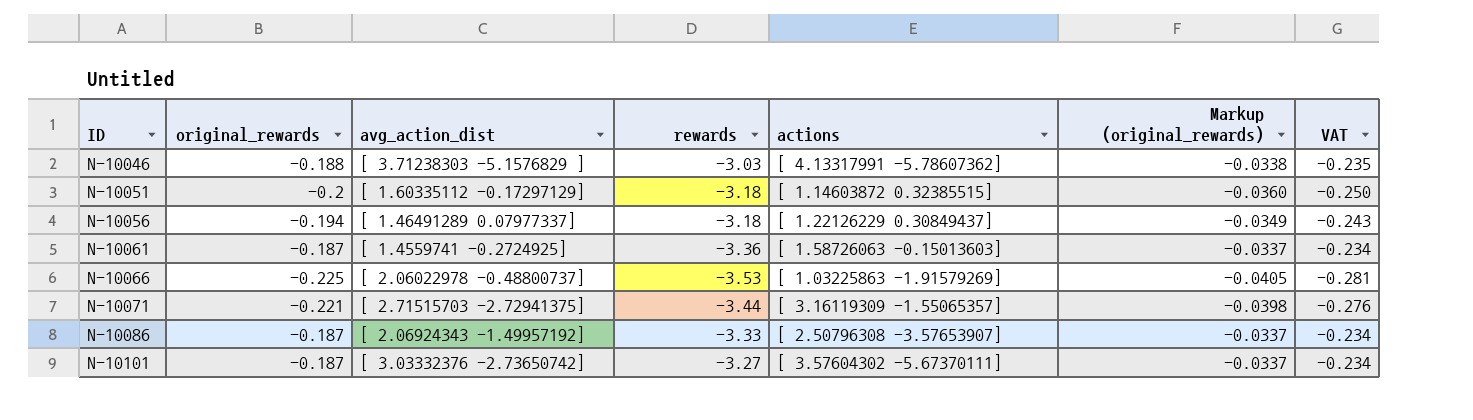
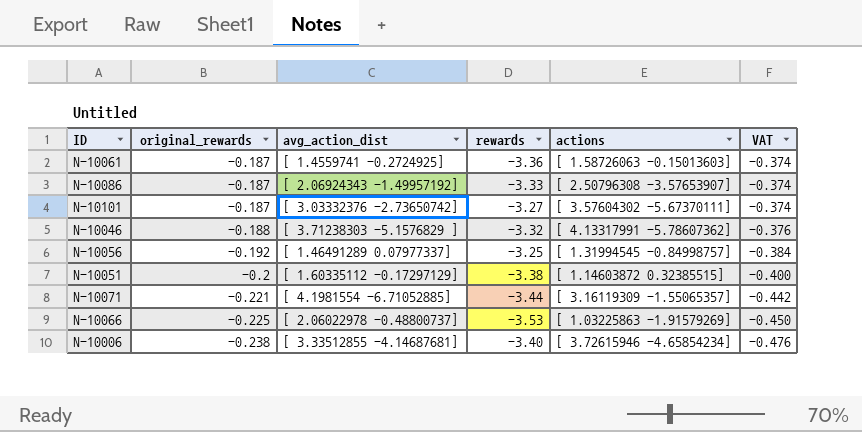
row order: ID ascending -> original_rewards descending
column Markup (original_rewards) | formula: [original_rewards] * 0.18 -> none
column VAT | formula: [original_rewards] * 1.25 -> [original_rewards] * 2
N-10046 | rewards: -3.03 -> -3.32
N-10056 | original_rewards: -0.194 -> -0.192
N-10056 | rewards: -3.18 -> -3.25
N-10056 | actions: [ 1.22126229 0.30849437] -> [ 1.31994545 -0.84998757]
N-10051 | rewards: -3.18 -> -3.38
N-10071 | avg_action_dist: [ 2.71515703 -2.72941375] -> [ 4.1981554 -6.71052885]
row N-10006: none -> -0.238 | [ 3.33512855 -4.14687681] | -3.40 | [ 3.72615946 -4.65854234] | -0.476

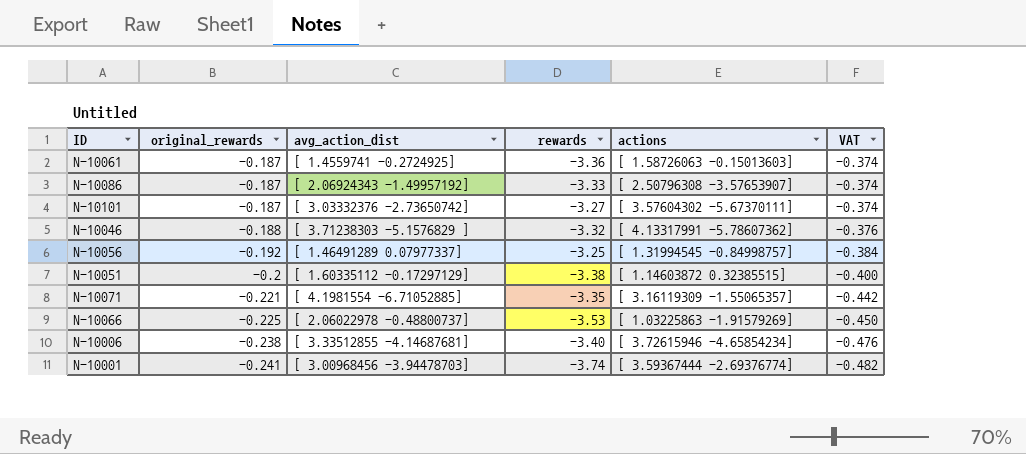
N-10071 | rewards: -3.44 -> -3.35
row N-10001: none -> -0.241 | [ 3.00968456 -3.94478703] | -3.74 | [ 3.59367444 -2.69376774] | -0.482

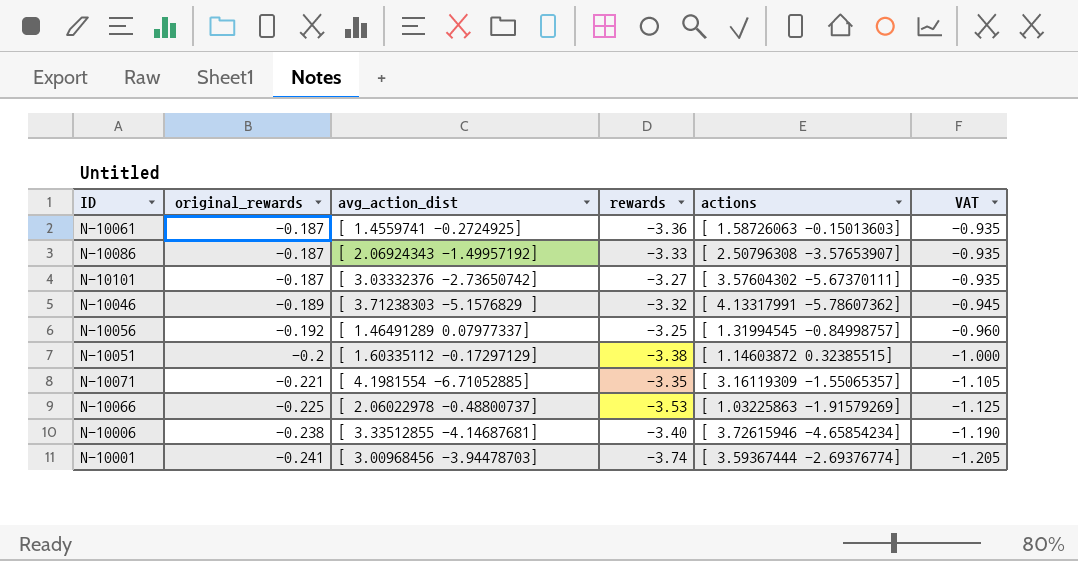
column VAT | formula: [original_rewards] * 2 -> [original_rewards] * 5
N-10046 | original_rewards: -0.188 -> -0.189

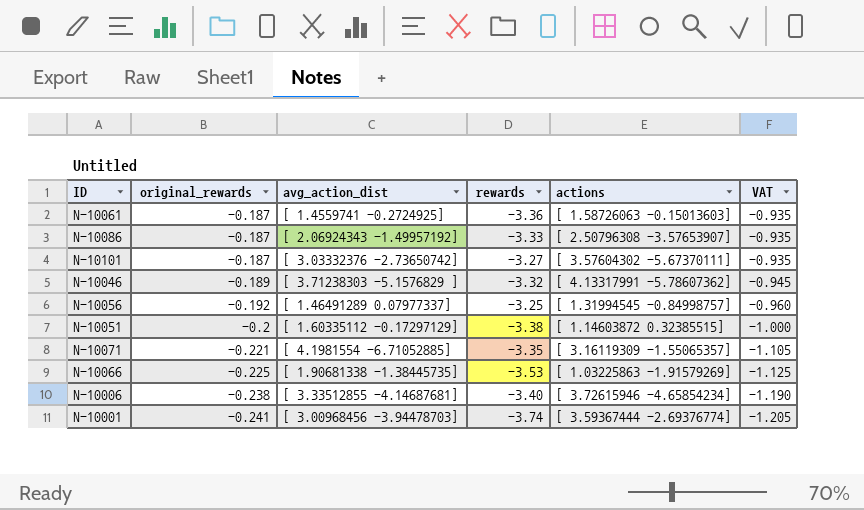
N-10066 | avg_action_dist: [ 2.06022978 -0.48800737] -> [ 1.90681338 -1.38445735]

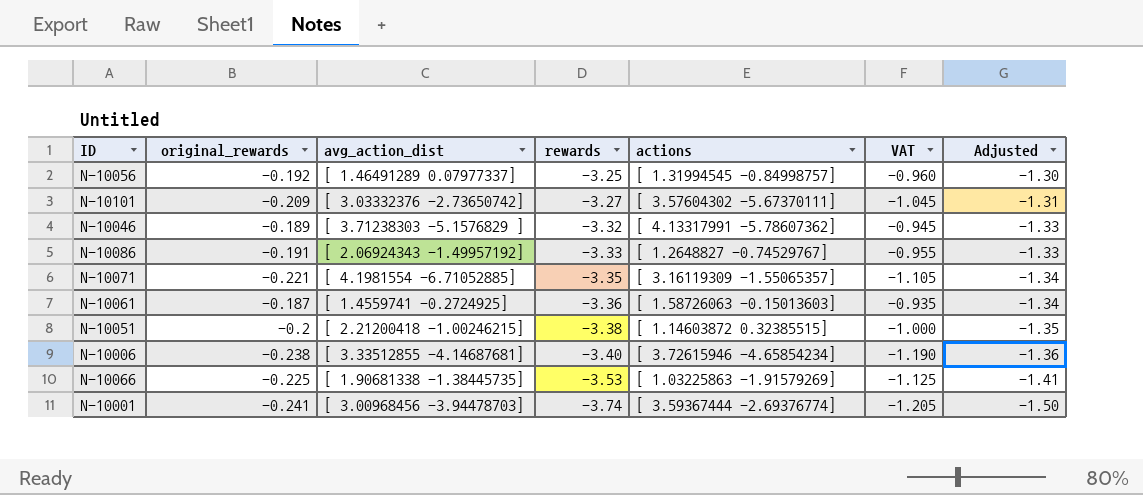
row order: original_rewards descending -> rewards descending
column Adjusted | formula: none -> [rewards] * 0.4
N-10101 | original_rewards: -0.187 -> -0.209
N-10101 | VAT: -0.935 -> -1.045
N-10086 | original_rewards: -0.187 -> -0.191
N-10086 | actions: [ 2.50796308 -3.57653907] -> [ 1.2648827 -0.74529767]
N-10086 | VAT: -0.935 -> -0.955
N-10051 | avg_action_dist: [ 1.60335112 -0.17297129] -> [ 2.21200418 -1.00246215]

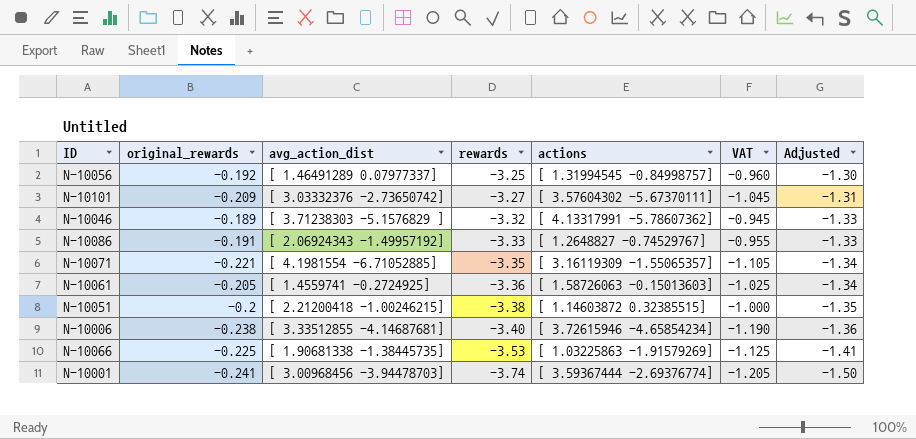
N-10061 | original_rewards: -0.187 -> -0.205
N-10061 | VAT: -0.935 -> -1.025

